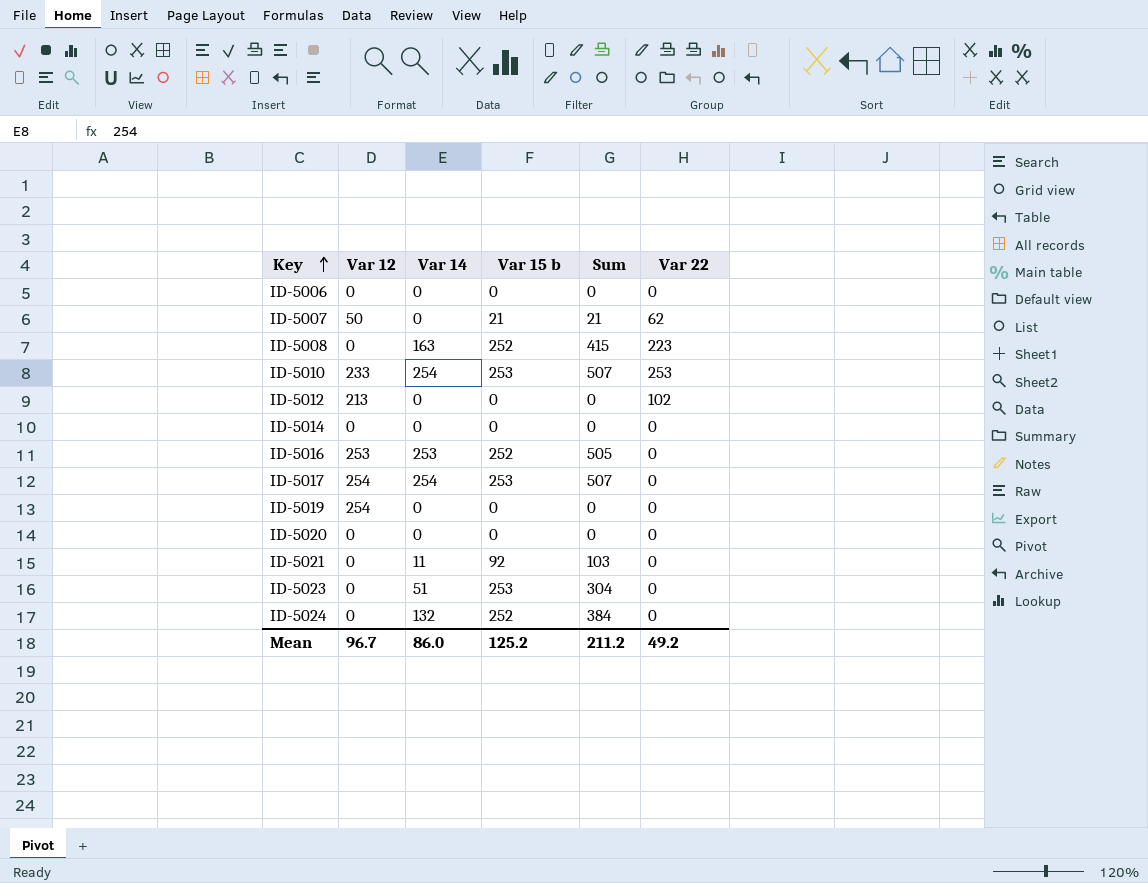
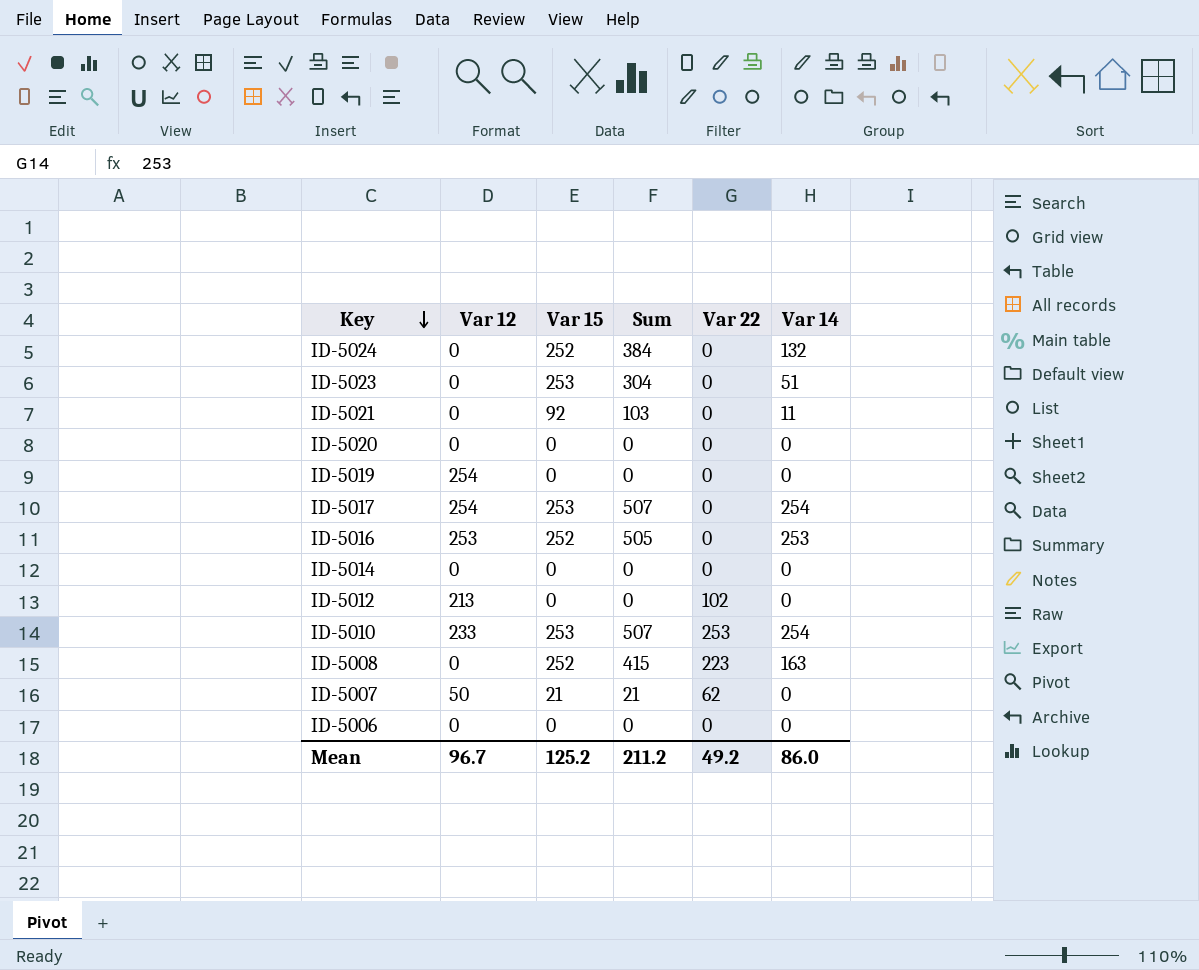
row order: Key ascending -> Key descending
column name: Var 15 b -> Var 15
column Var 14 | position: 3 -> 6

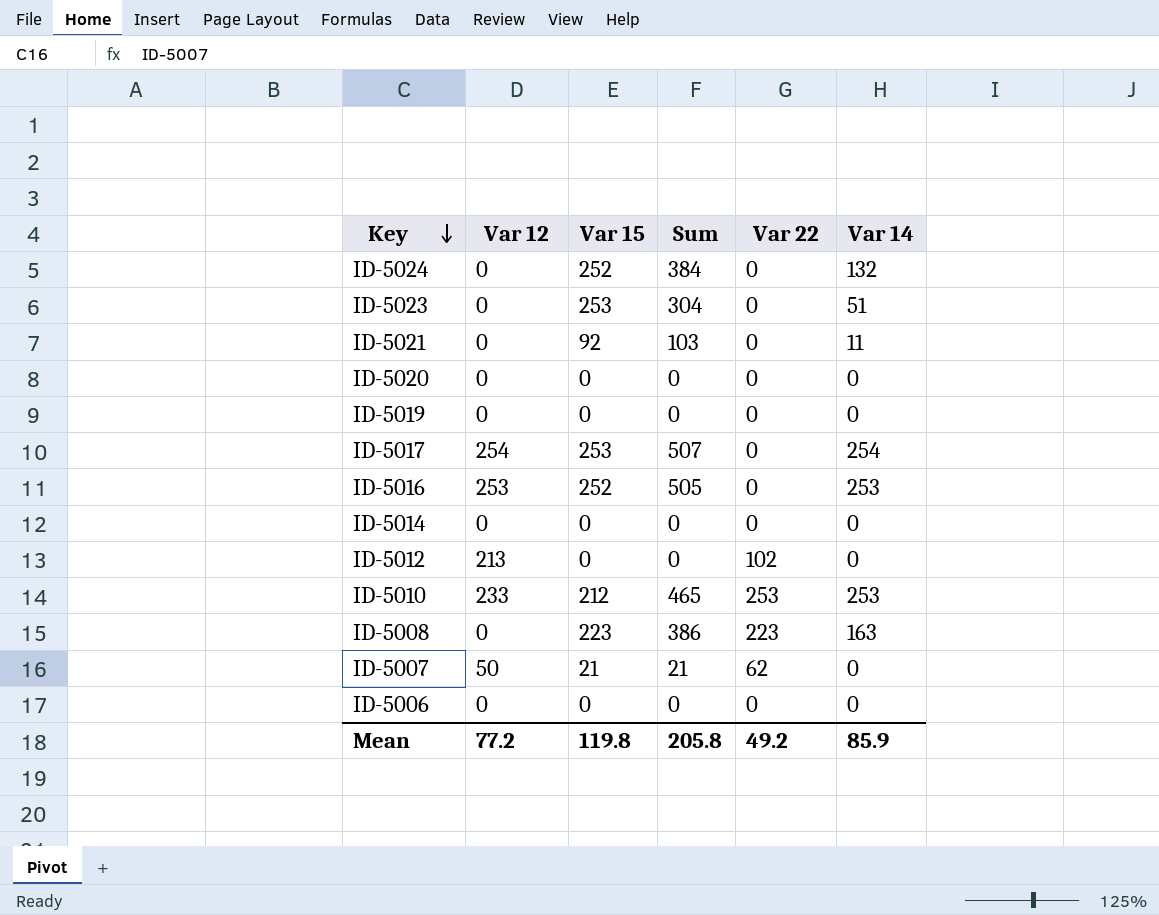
ID-5019 | Var 12: 254 -> 0
ID-5010 | Var 15: 253 -> 212
ID-5010 | Sum: 507 -> 465
ID-5010 | Var 14: 254 -> 253
ID-5008 | Var 15: 252 -> 223
ID-5008 | Sum: 415 -> 386
Mean | Var 12: 96.7 -> 77.2
Mean | Var 15: 125.2 -> 119.8
Mean | Sum: 211.2 -> 205.8
Mean | Var 14: 86.0 -> 85.9

